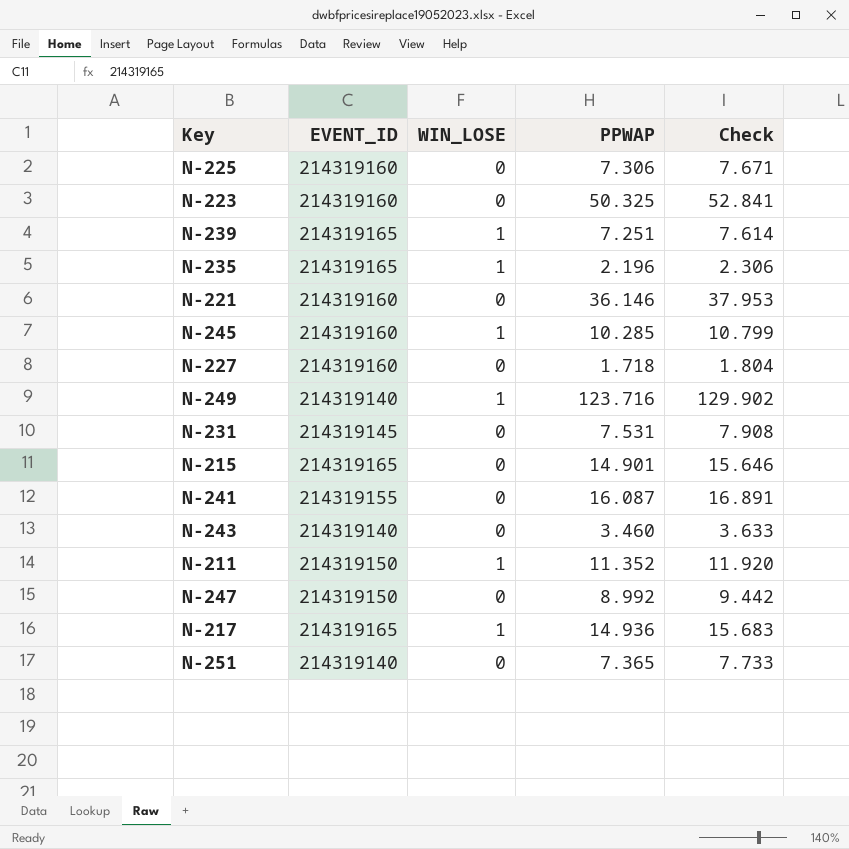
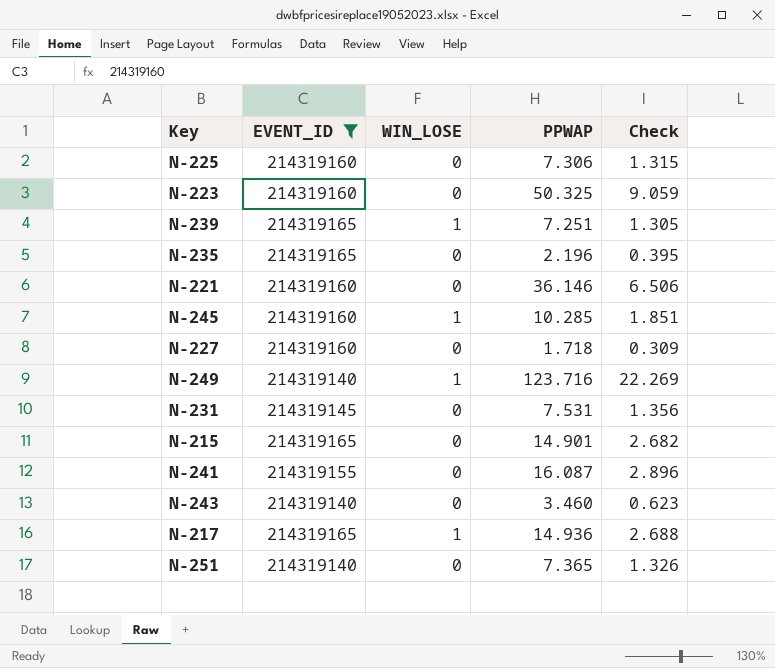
filter: none -> EVENT_ID != 214319150
column Check | formula: [PPWAP] * 1.05 -> [PPWAP] * 0.18
N-235 | WIN_LOSE: 1 -> 0

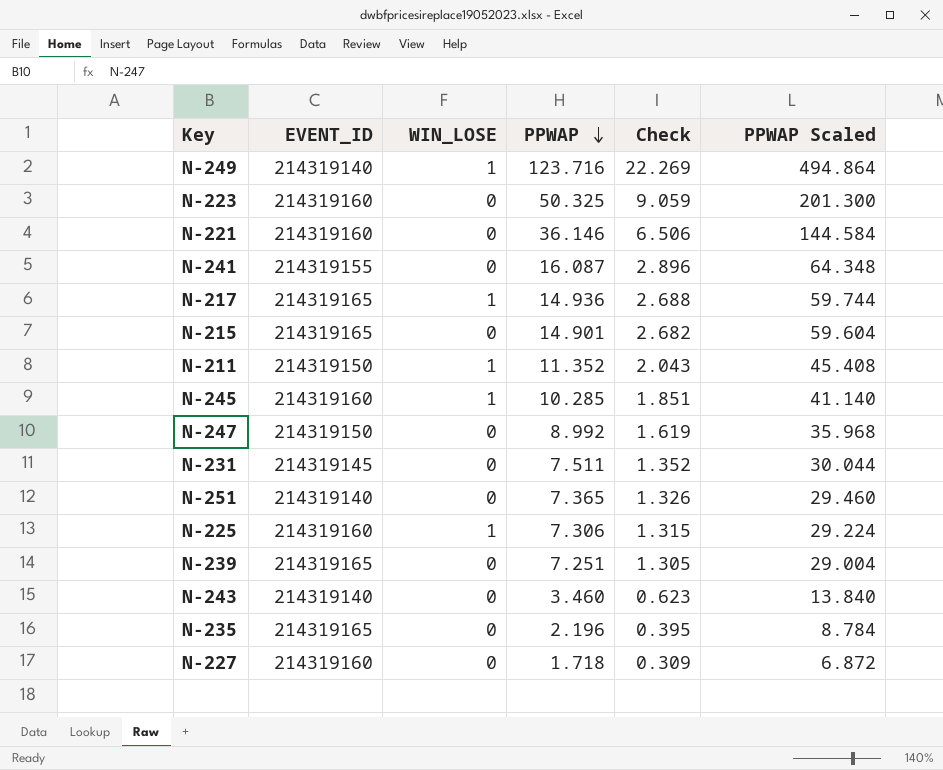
filter: EVENT_ID != 214319150 -> none
row order: none -> PPWAP descending
column PPWAP Scaled | formula: none -> [PPWAP] * 4
N-231 | PPWAP: 7.531 -> 7.511
N-231 | Check: 1.356 -> 1.352
N-225 | WIN_LOSE: 0 -> 1
N-239 | WIN_LOSE: 1 -> 0

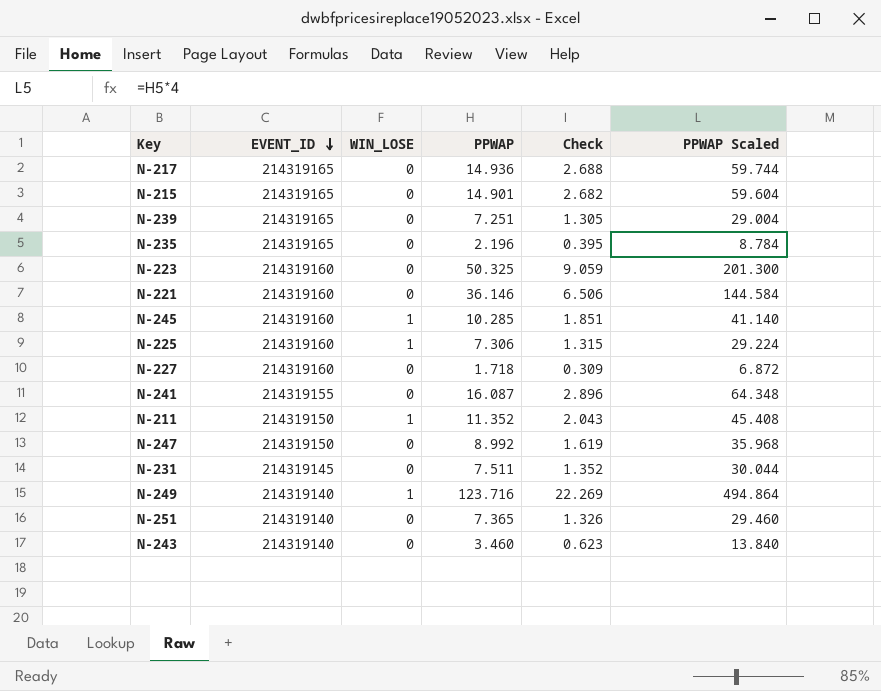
row order: PPWAP descending -> EVENT_ID descending
N-217 | WIN_LOSE: 1 -> 0

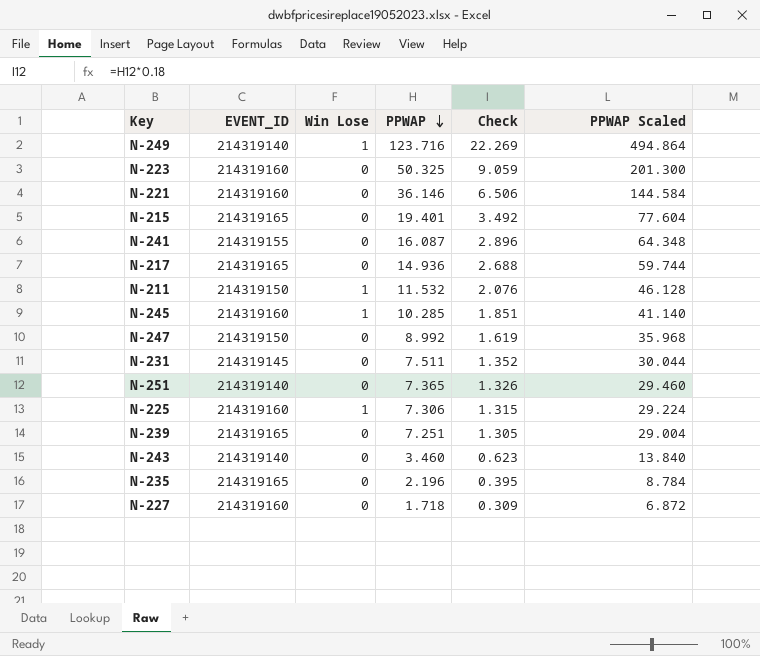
row order: EVENT_ID descending -> PPWAP descending
column name: WIN_LOSE -> Win Lose
N-215 | PPWAP: 14.901 -> 19.401
N-215 | Check: 2.682 -> 3.492
N-215 | PPWAP Scaled: 59.604 -> 77.604
N-211 | PPWAP: 11.352 -> 11.532
N-211 | Check: 2.043 -> 2.076
N-211 | PPWAP Scaled: 45.408 -> 46.128

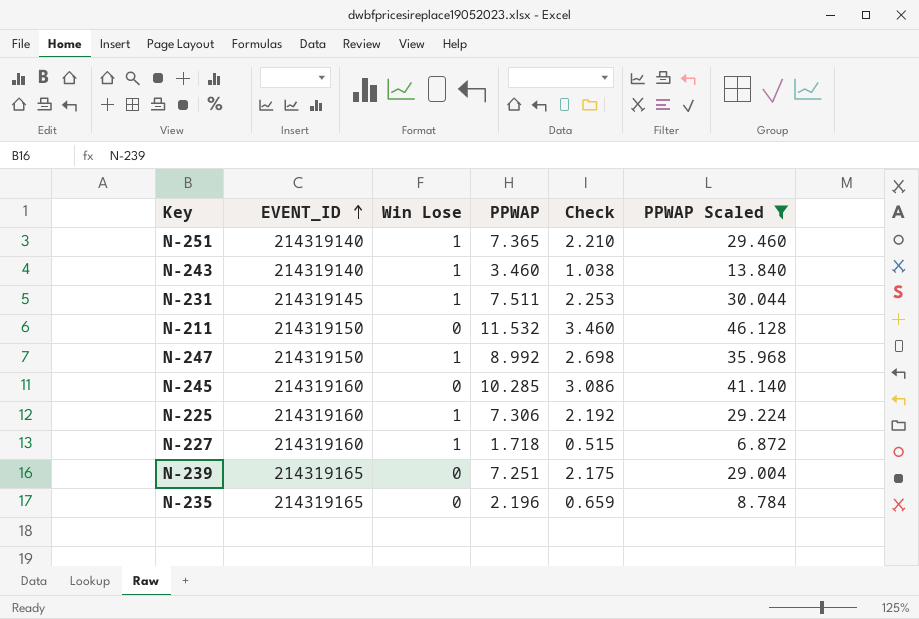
filter: none -> PPWAP Scaled <= 46.128
row order: PPWAP descending -> EVENT_ID ascending
column Check | formula: [PPWAP] * 0.18 -> [PPWAP] * 0.3
N-251 | Win Lose: 0 -> 1
N-243 | Win Lose: 0 -> 1
N-231 | Win Lose: 0 -> 1
N-211 | Win Lose: 1 -> 0
N-247 | Win Lose: 0 -> 1
N-245 | Win Lose: 1 -> 0
N-227 | Win Lose: 0 -> 1

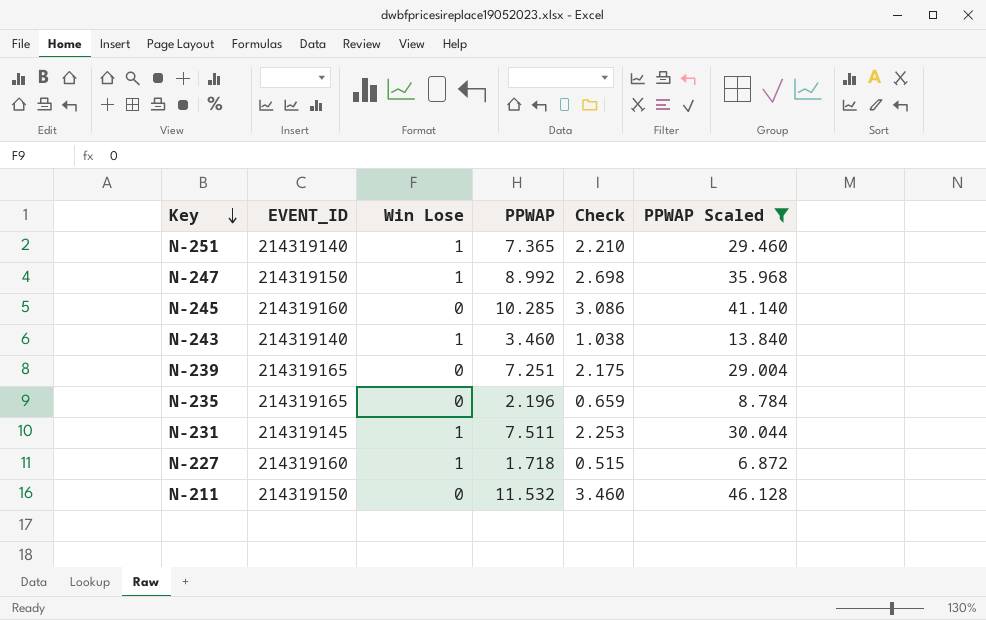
row order: EVENT_ID ascending -> Key descending
row N-225: 214319160 | 1 | 7.306 | 2.192 | 29.224 -> none

